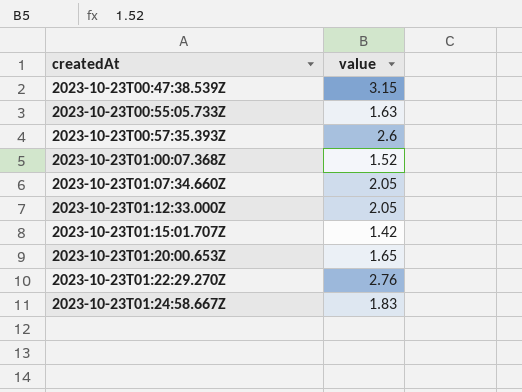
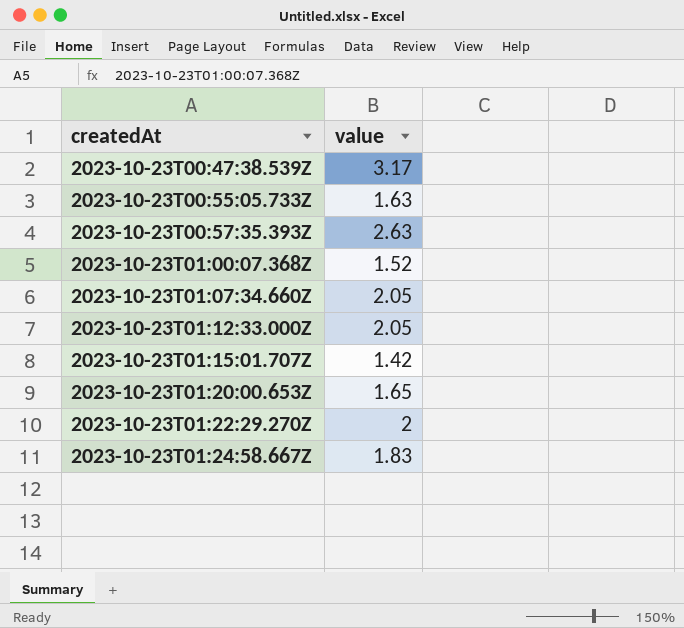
2023-10-23T00:47:38.539Z | value: 3.15 -> 3.17
2023-10-23T00:57:35.393Z | value: 2.6 -> 2.63
2023-10-23T01:22:29.270Z | value: 2.76 -> 2

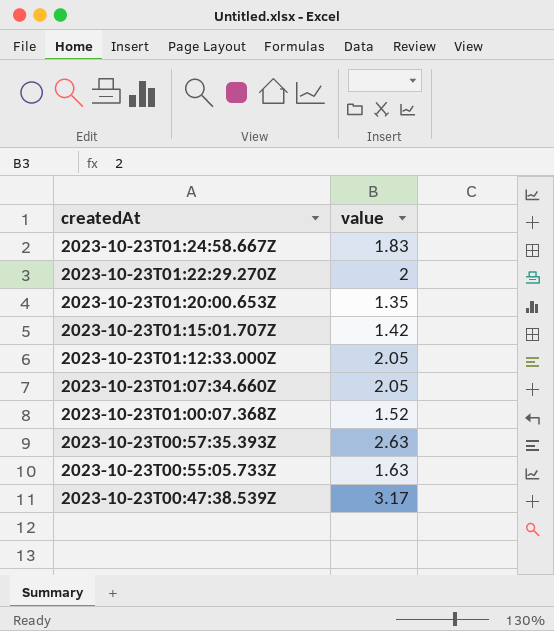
row order: createdAt ascending -> createdAt descending
2023-10-23T01:20:00.653Z | value: 1.65 -> 1.35

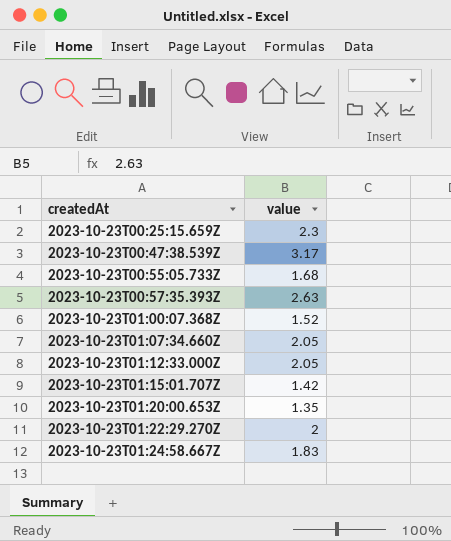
row order: createdAt descending -> createdAt ascending
row 2023-10-23T00:25:15.659Z: none -> 2.3
2023-10-23T00:55:05.733Z | value: 1.63 -> 1.68

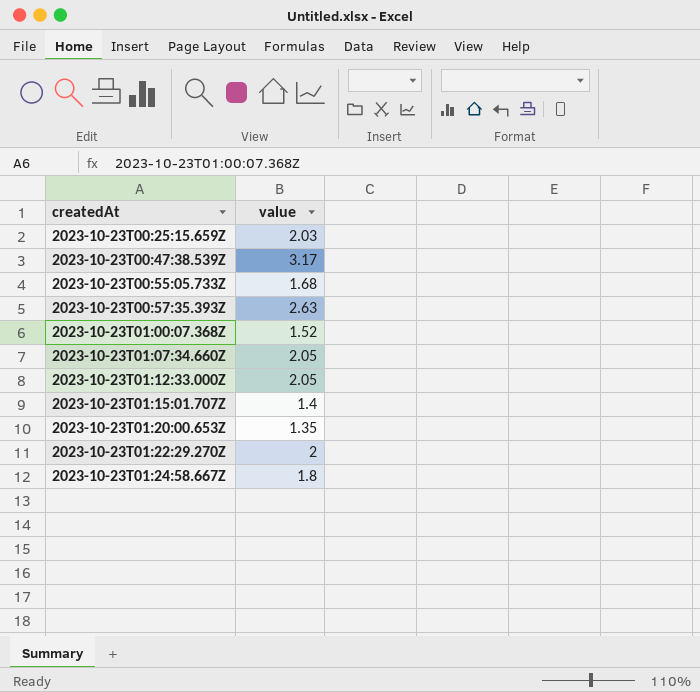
2023-10-23T00:25:15.659Z | value: 2.3 -> 2.03
2023-10-23T01:15:01.707Z | value: 1.42 -> 1.4
2023-10-23T01:24:58.667Z | value: 1.83 -> 1.8

